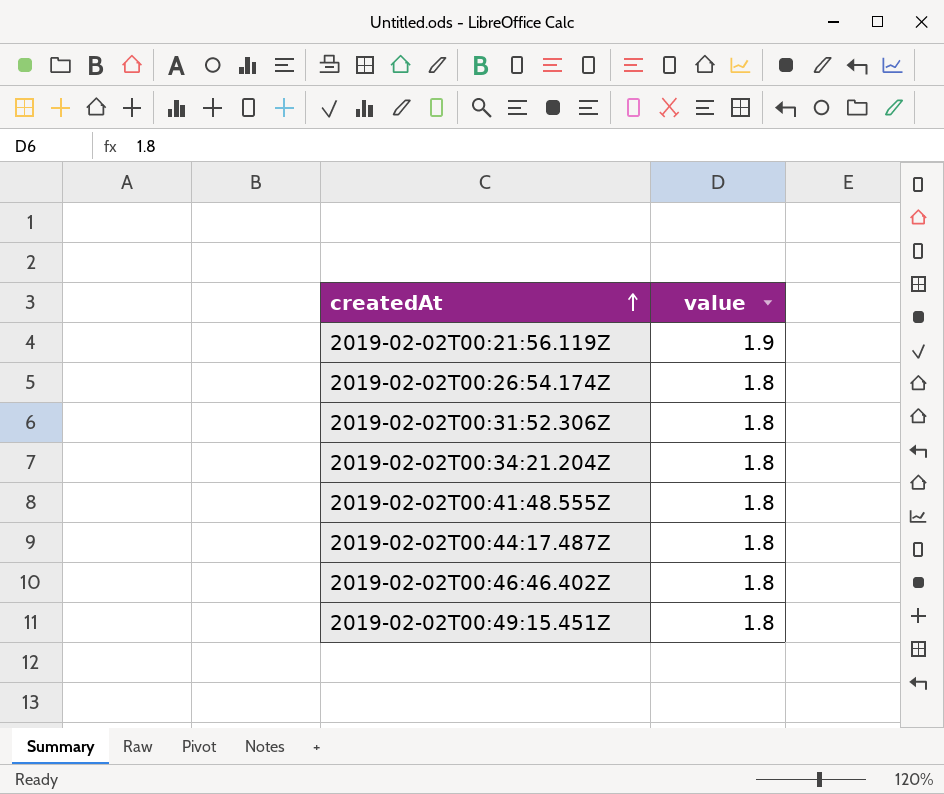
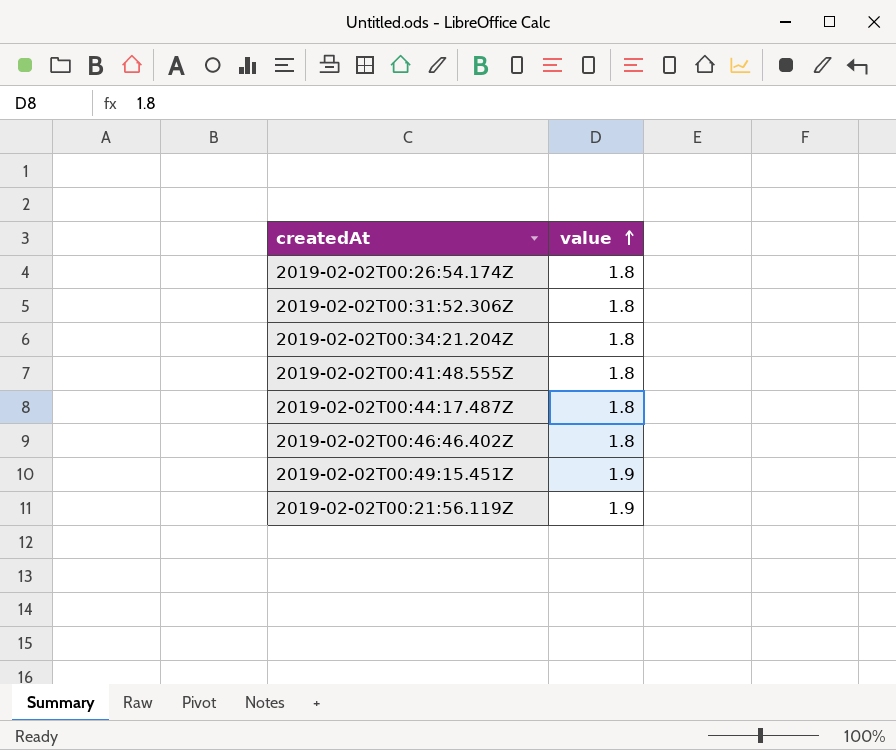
row order: createdAt ascending -> value ascending
2019-02-02T00:49:15.451Z | value: 1.8 -> 1.9

